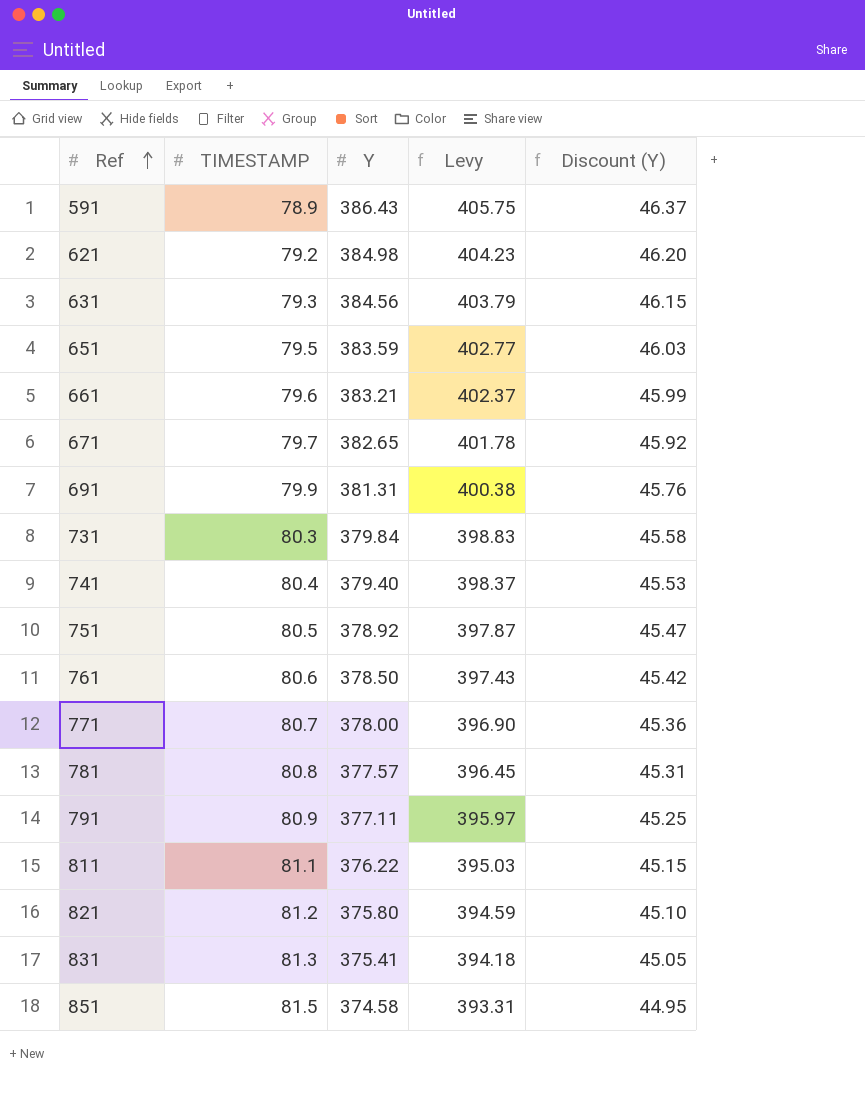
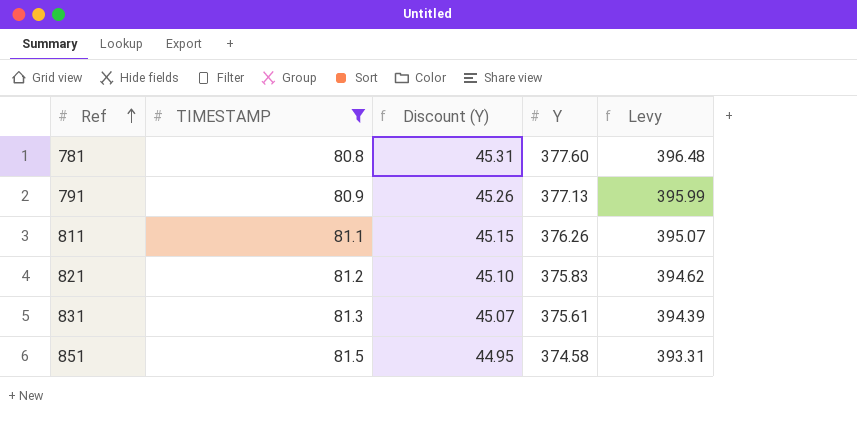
filter: none -> TIMESTAMP >= 80.8
column Discount (Y) | position: 5 -> 3
781 | Y: 377.57 -> 377.60
781 | Levy: 396.45 -> 396.48
791 | Discount (Y): 45.25 -> 45.26
791 | Y: 377.11 -> 377.13
791 | Levy: 395.97 -> 395.99
811 | Y: 376.22 -> 376.26
811 | Levy: 395.03 -> 395.07
821 | Y: 375.80 -> 375.83
821 | Levy: 394.59 -> 394.62
831 | Discount (Y): 45.05 -> 45.07
831 | Y: 375.41 -> 375.61
831 | Levy: 394.18 -> 394.39

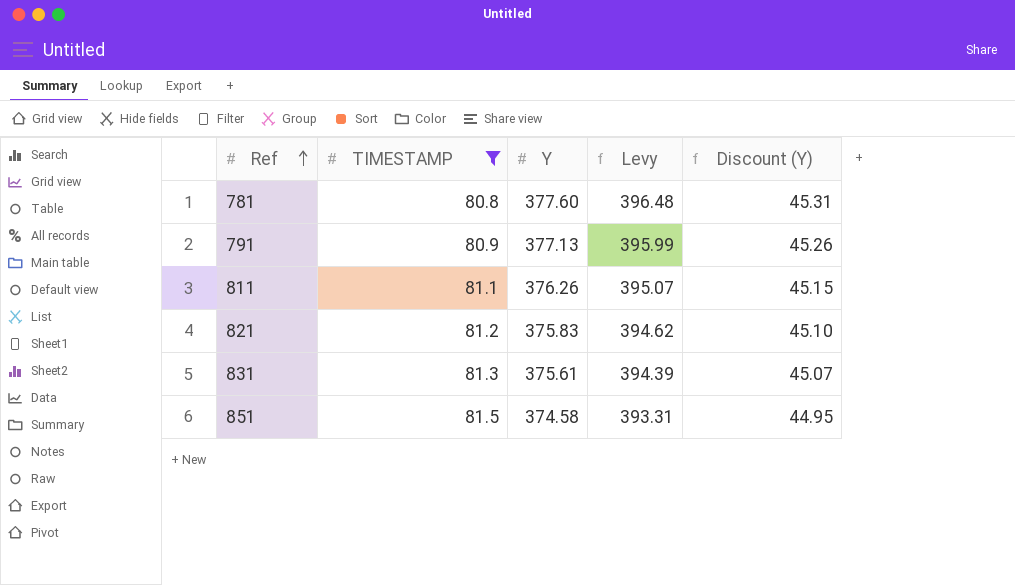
column Discount (Y) | position: 3 -> 5

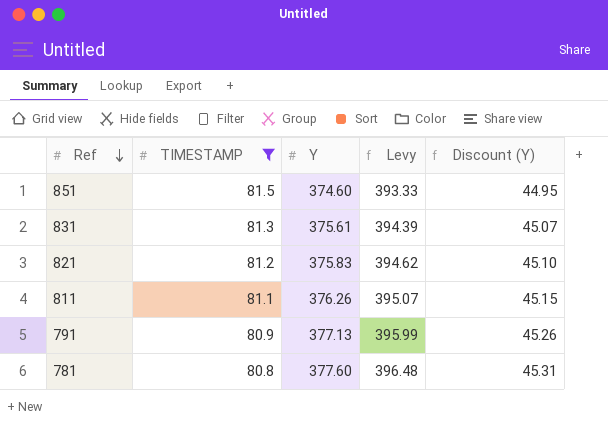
row order: Ref ascending -> Ref descending
851 | Y: 374.58 -> 374.60
851 | Levy: 393.31 -> 393.33

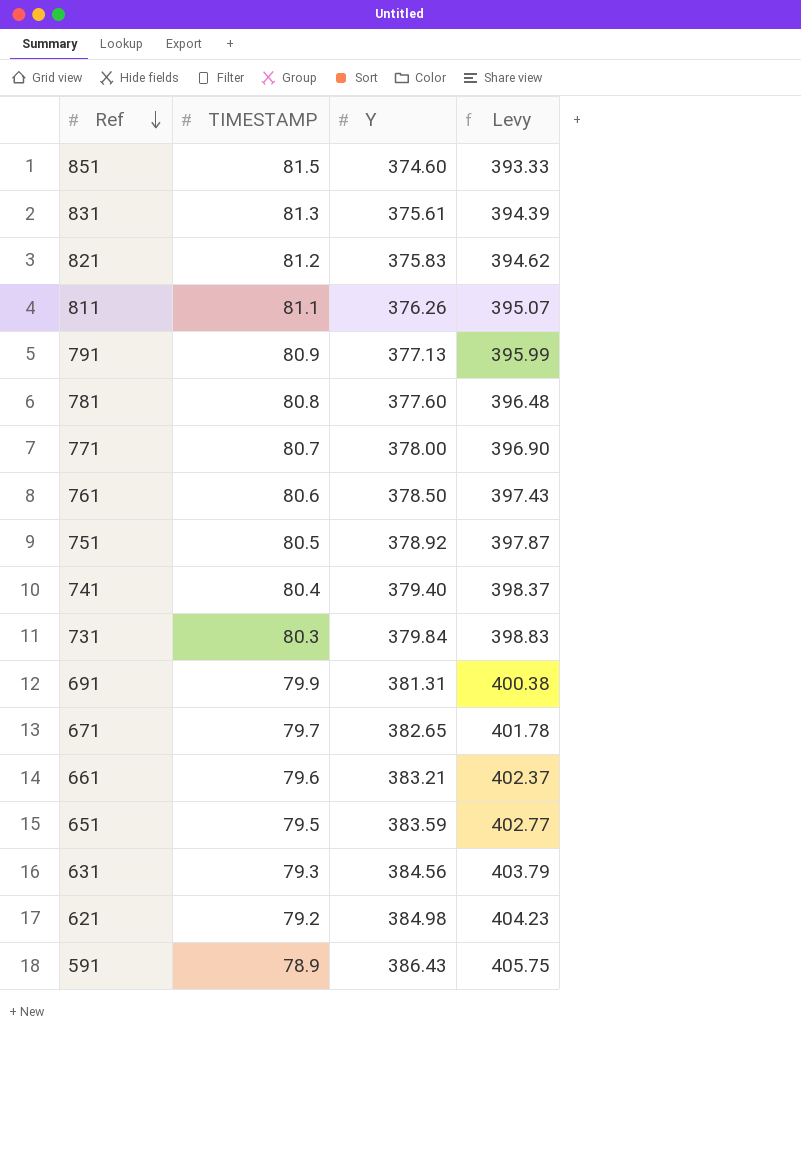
filter: TIMESTAMP >= 80.8 -> none
column Discount (Y) | formula: [Y] * 0.12 -> none

